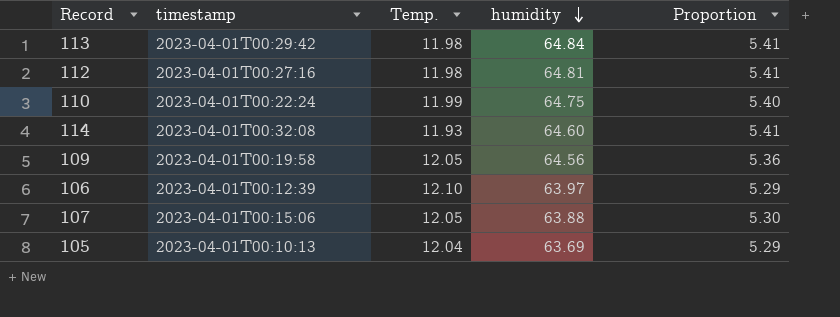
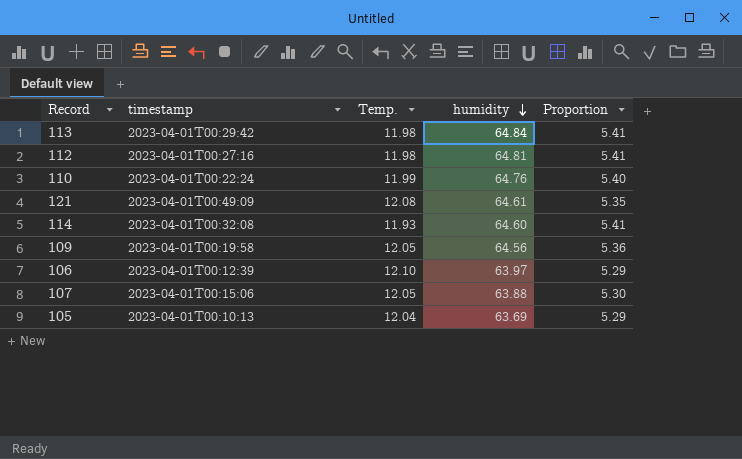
110 | humidity: 64.75 -> 64.76
row 121: none -> 2023-04-01T00:49:09 | 12.08 | 64.61 | 5.35

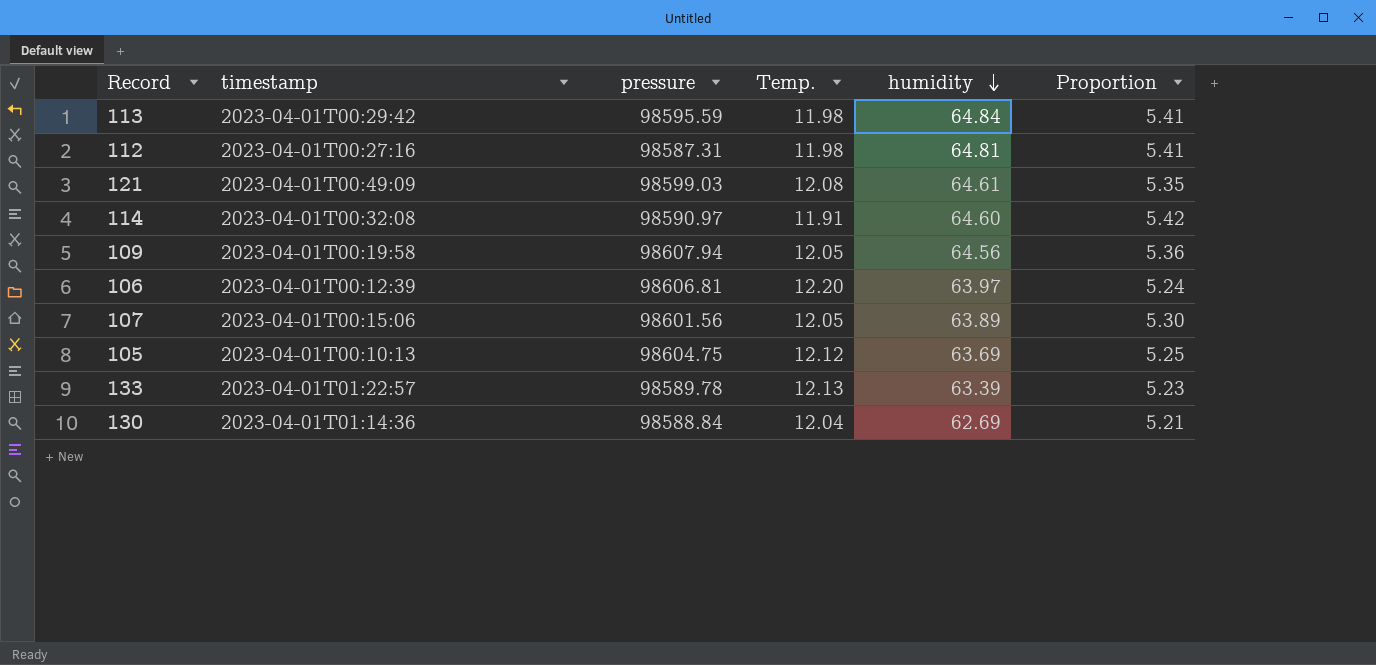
column pressure | position: none -> 3
row 110: 2023-04-01T00:22:24 | 11.99 | 64.76 | 5.40 -> none
114 | Temp.: 11.93 -> 11.91
114 | Proportion: 5.41 -> 5.42
106 | Temp.: 12.10 -> 12.20
106 | Proportion: 5.29 -> 5.24
107 | humidity: 63.88 -> 63.89
105 | Temp.: 12.04 -> 12.12
105 | Proportion: 5.29 -> 5.25
row 133: none -> 2023-04-01T01:22:57 | 98589.78 | 12.13 | 63.39 | 5.23
row 130: none -> 2023-04-01T01:14:36 | 98588.84 | 12.04 | 62.69 | 5.21

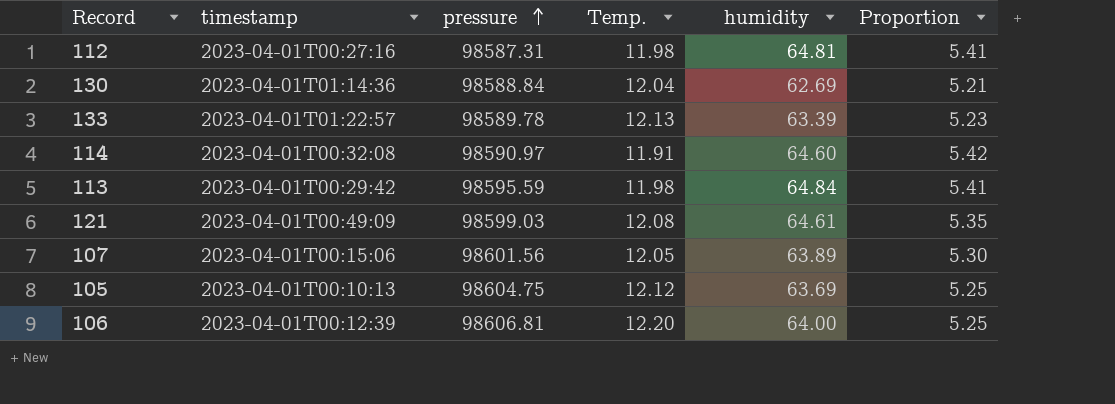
row order: humidity descending -> pressure ascending
row 109: 2023-04-01T00:19:58 | 98607.94 | 12.05 | 64.56 | 5.36 -> none
106 | humidity: 63.97 -> 64.00
106 | Proportion: 5.24 -> 5.25

